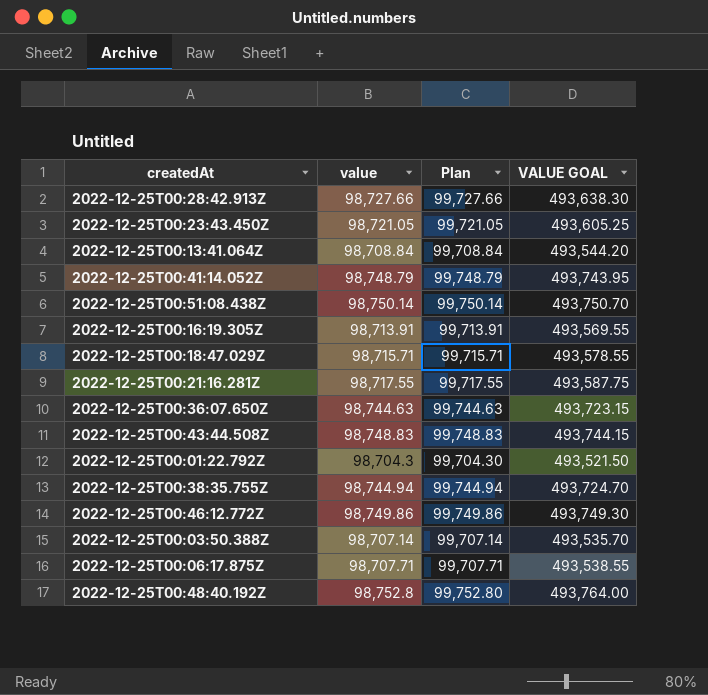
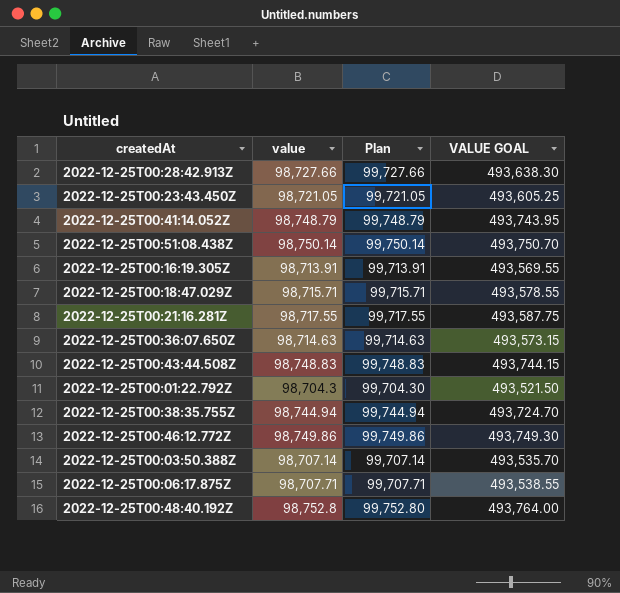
row 2022-12-25T00:13:41.064Z: 98,708.84 | 99,708.84 | 493,544.20 -> none
2022-12-25T00:36:07.650Z | value: 98,744.63 -> 98,714.63
2022-12-25T00:36:07.650Z | Plan: 99,744.63 -> 99,714.63
2022-12-25T00:36:07.650Z | VALUE GOAL: 493,723.15 -> 493,573.15

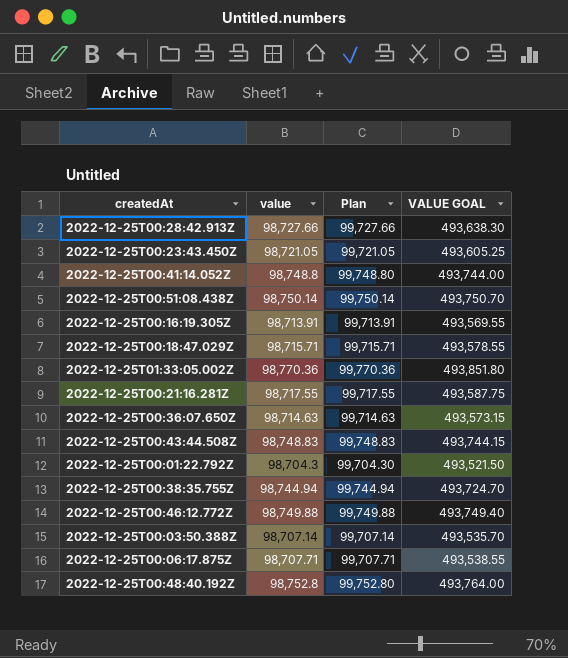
2022-12-25T00:41:14.052Z | value: 98,748.79 -> 98,748.8
2022-12-25T00:41:14.052Z | Plan: 99,748.79 -> 99,748.80
2022-12-25T00:41:14.052Z | VALUE GOAL: 493,743.95 -> 493,744.00
row 2022-12-25T01:33:05.002Z: none -> 98,770.36 | 99,770.36 | 493,851.80
2022-12-25T00:46:12.772Z | value: 98,749.86 -> 98,749.88
2022-12-25T00:46:12.772Z | Plan: 99,749.86 -> 99,749.88
2022-12-25T00:46:12.772Z | VALUE GOAL: 493,749.30 -> 493,749.40

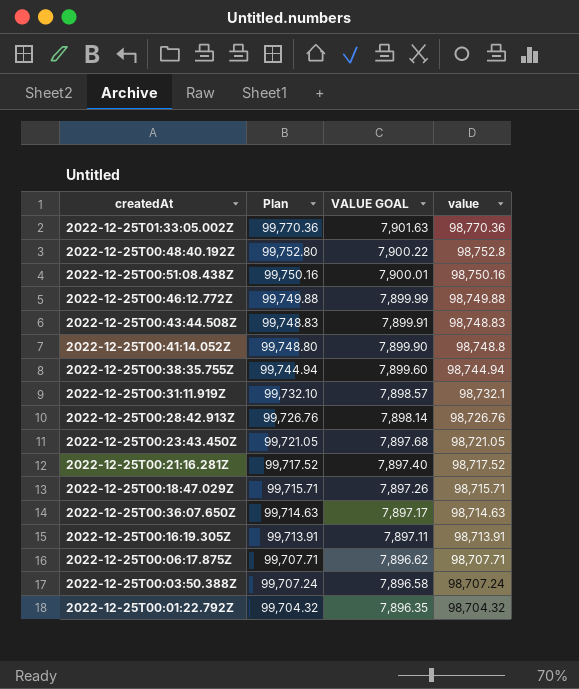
row order: none -> Plan descending
column VALUE GOAL | formula: [value] * 5 -> [value] * 0.08
column value | position: 2 -> 4
2022-12-25T00:51:08.438Z | Plan: 99,750.14 -> 99,750.16
2022-12-25T00:51:08.438Z | value: 98,750.14 -> 98,750.16
row 2022-12-25T00:31:11.919Z: none -> 99,732.10 | 7,898.57 | 98,732.1
2022-12-25T00:28:42.913Z | Plan: 99,727.66 -> 99,726.76
2022-12-25T00:28:42.913Z | value: 98,727.66 -> 98,726.76
2022-12-25T00:21:16.281Z | Plan: 99,717.55 -> 99,717.52
2022-12-25T00:21:16.281Z | value: 98,717.55 -> 98,717.52
2022-12-25T00:03:50.388Z | Plan: 99,707.14 -> 99,707.24
2022-12-25T00:03:50.388Z | value: 98,707.14 -> 98,707.24
2022-12-25T00:01:22.792Z | Plan: 99,704.30 -> 99,704.32
2022-12-25T00:01:22.792Z | value: 98,704.3 -> 98,704.32

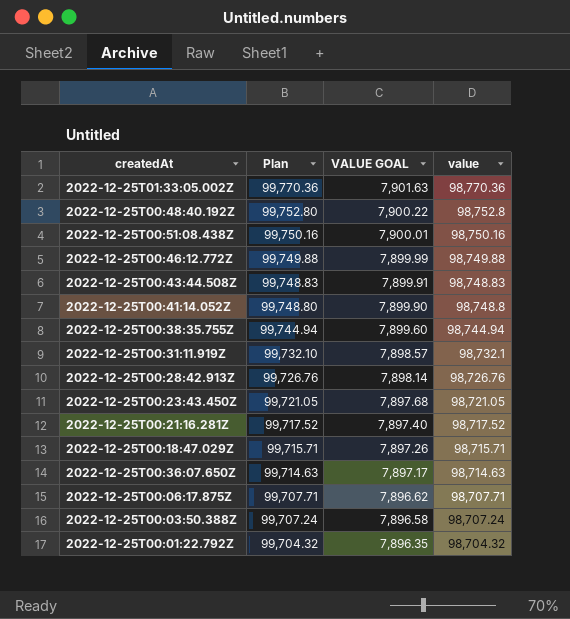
row 2022-12-25T00:16:19.305Z: 99,713.91 | 7,897.11 | 98,713.91 -> none

